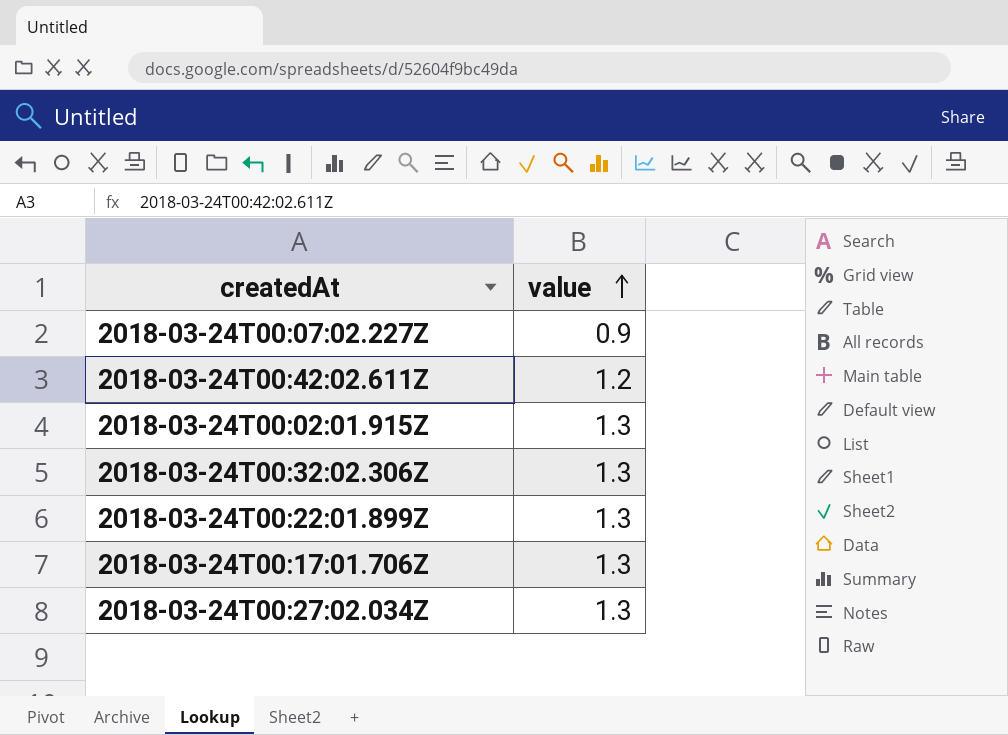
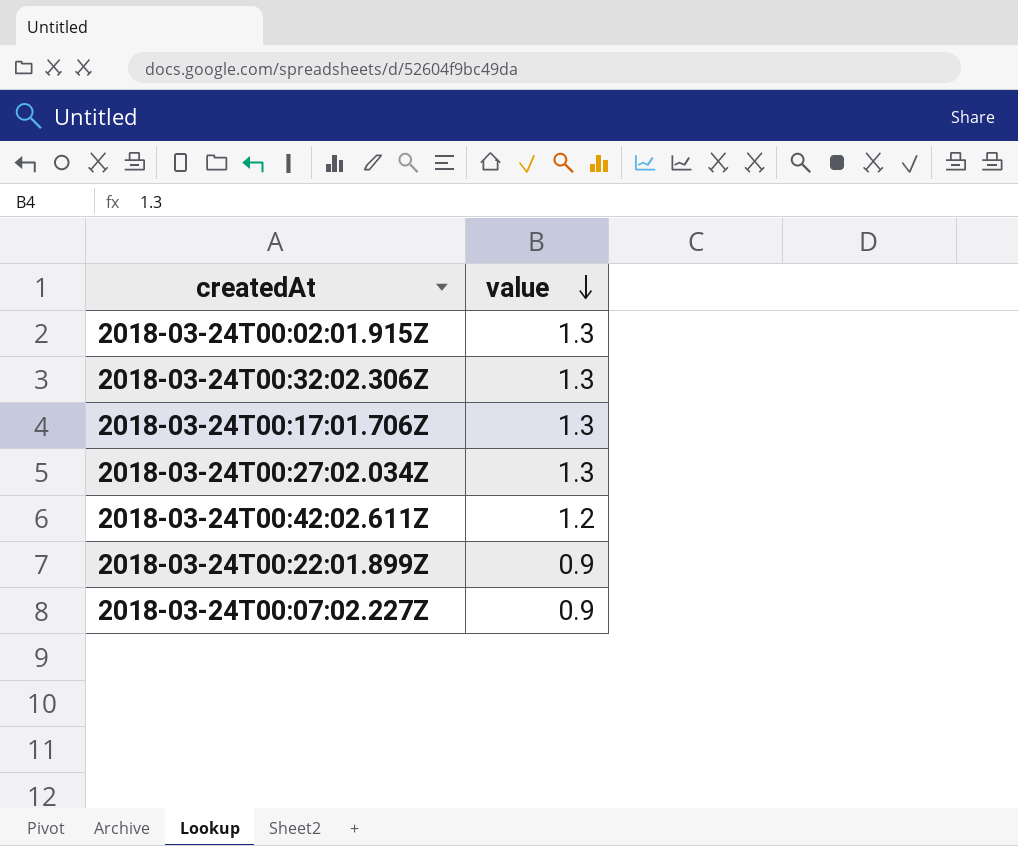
row order: value ascending -> value descending
2018-03-24T00:22:01.899Z | value: 1.3 -> 0.9

